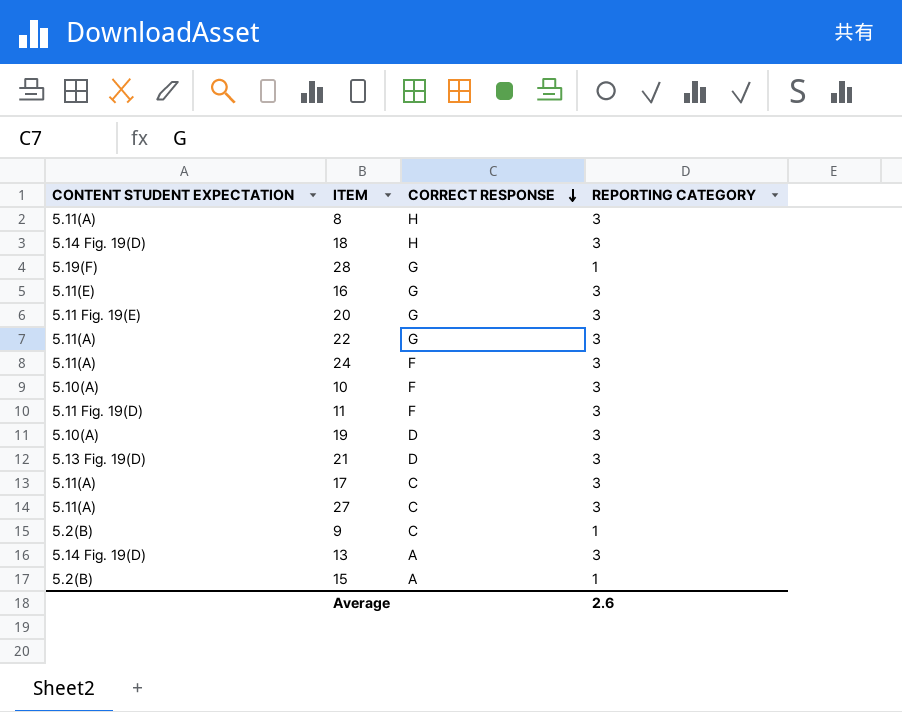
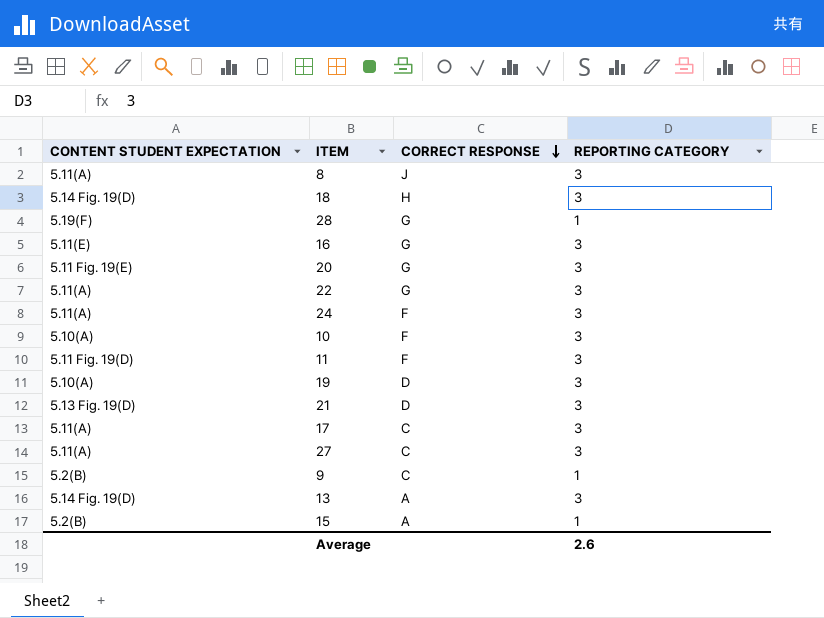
8 | CORRECT RESPONSE: H -> J

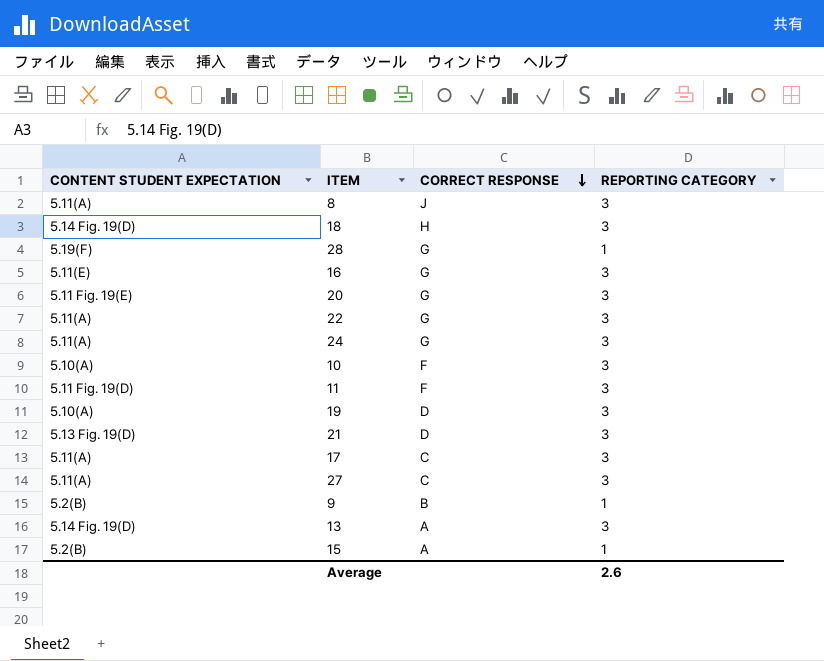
24 | CORRECT RESPONSE: F -> G
9 | CORRECT RESPONSE: C -> B

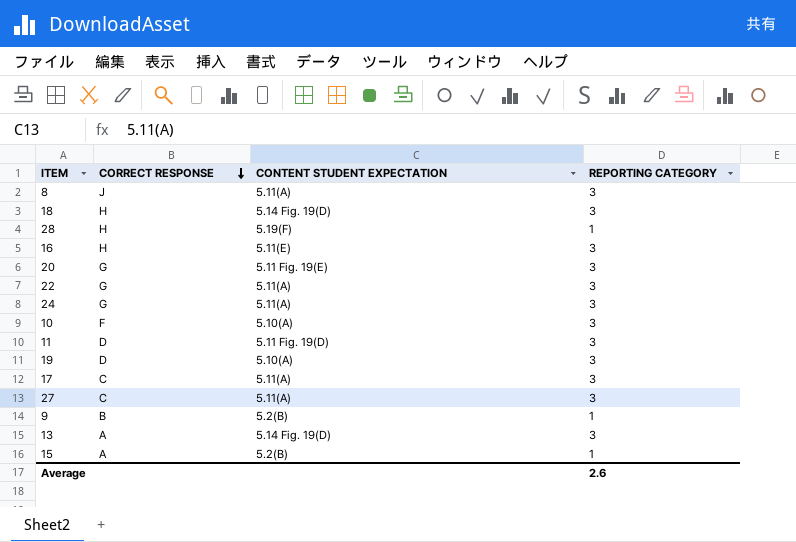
column CONTENT STUDENT EXPECTATION | position: 1 -> 3
row 21: 5.13 Fig. 19(D) | D | 3 -> none
28 | CORRECT RESPONSE: G -> H
16 | CORRECT RESPONSE: G -> H
11 | CORRECT RESPONSE: F -> D

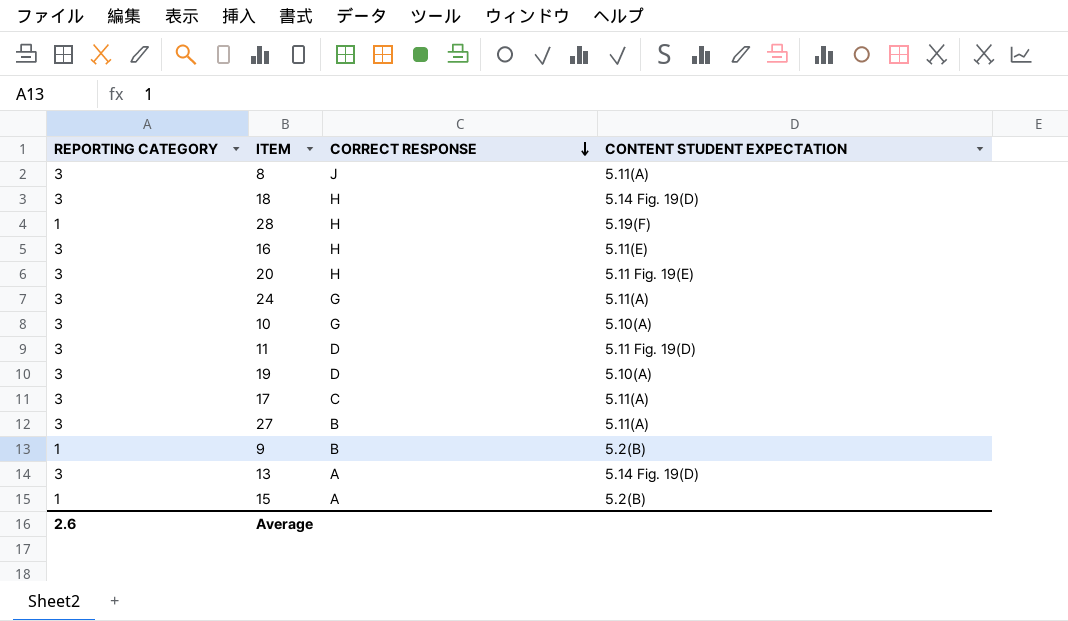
column REPORTING CATEGORY | position: 4 -> 1
row 22: G | 5.11(A) | 3 -> none
20 | CORRECT RESPONSE: G -> H
10 | CORRECT RESPONSE: F -> G
27 | CORRECT RESPONSE: C -> B

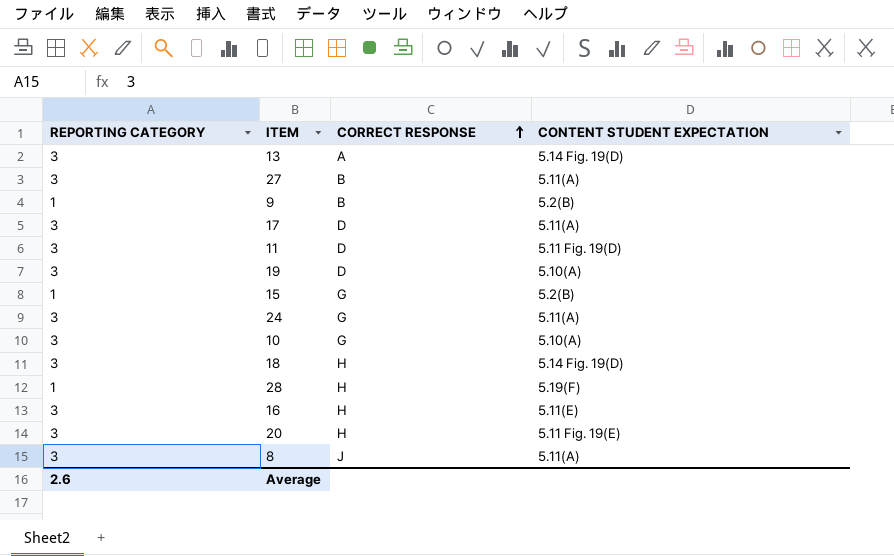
row order: CORRECT RESPONSE descending -> CORRECT RESPONSE ascending
17 | CORRECT RESPONSE: C -> D
15 | CORRECT RESPONSE: A -> G

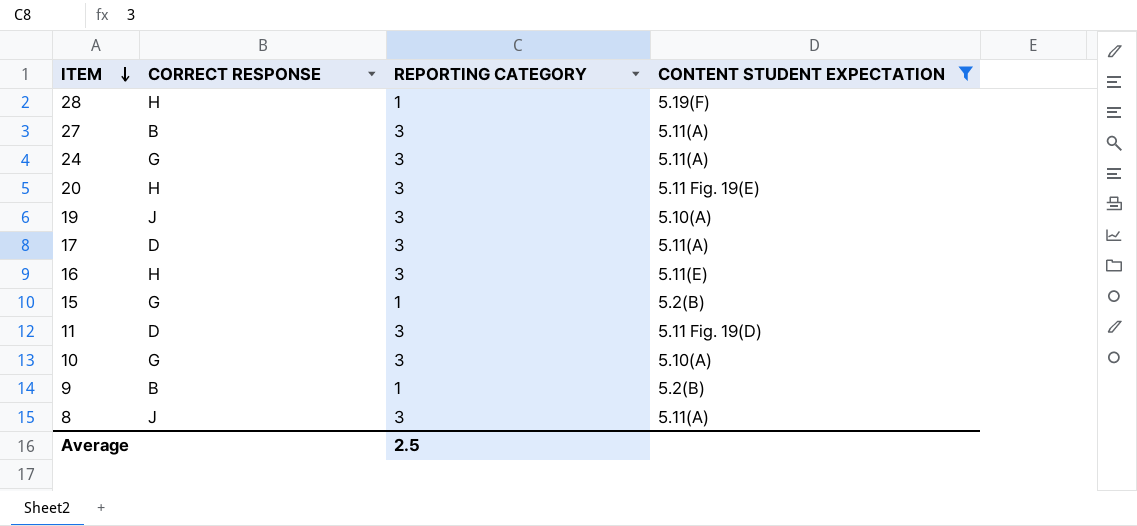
filter: none -> CONTENT STUDENT EXPECTATION != 5.14 Fig. 19(D)
row order: CORRECT RESPONSE ascending -> ITEM descending
column REPORTING CATEGORY | position: 1 -> 3
19 | CORRECT RESPONSE: D -> J
Average | REPORTING CATEGORY: 2.6 -> 2.5

